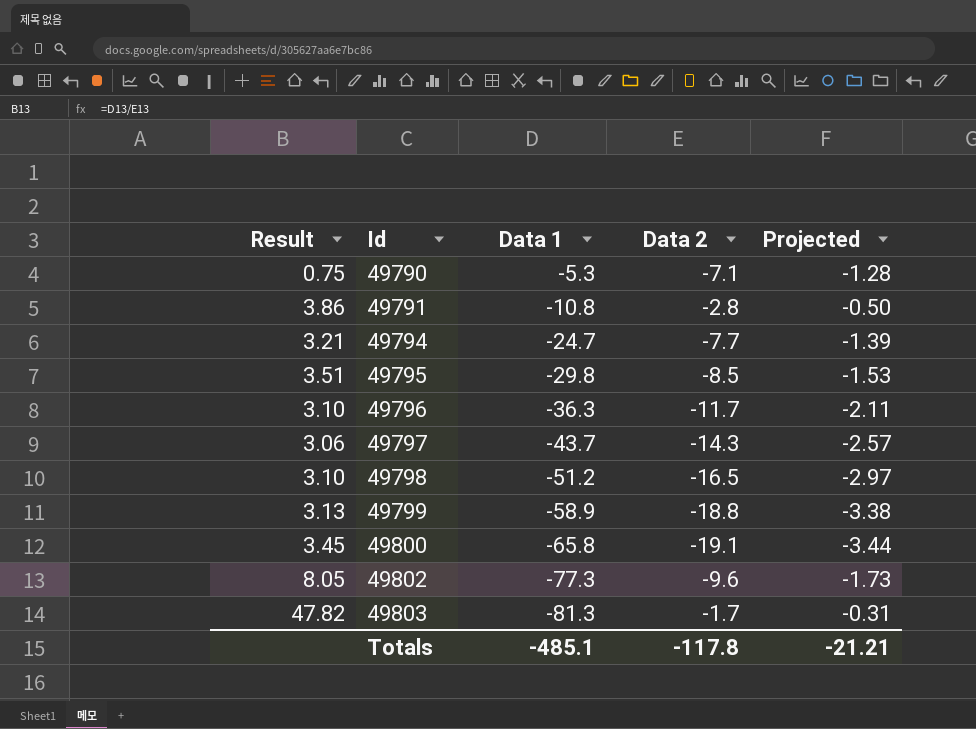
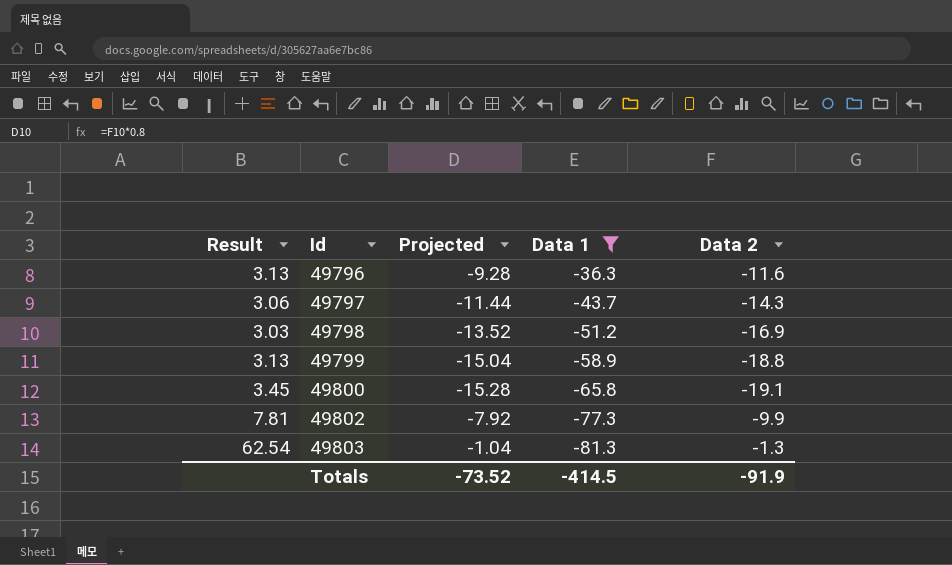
filter: none -> Data 1 <= -36.3
column Projected | formula: [Data 2] * 0.18 -> [Data 2] * 0.8
column Projected | position: 5 -> 3
49796 | Result: 3.10 -> 3.13
49796 | Data 2: -11.7 -> -11.6
49798 | Result: 3.10 -> 3.03
49798 | Data 2: -16.5 -> -16.9
49802 | Result: 8.05 -> 7.81
49802 | Data 2: -9.6 -> -9.9
49803 | Result: 47.82 -> 62.54
49803 | Data 2: -1.7 -> -1.3
Totals | Projected: -21.21 -> -73.52
Totals | Data 1: -485.1 -> -414.5
Totals | Data 2: -117.8 -> -91.9

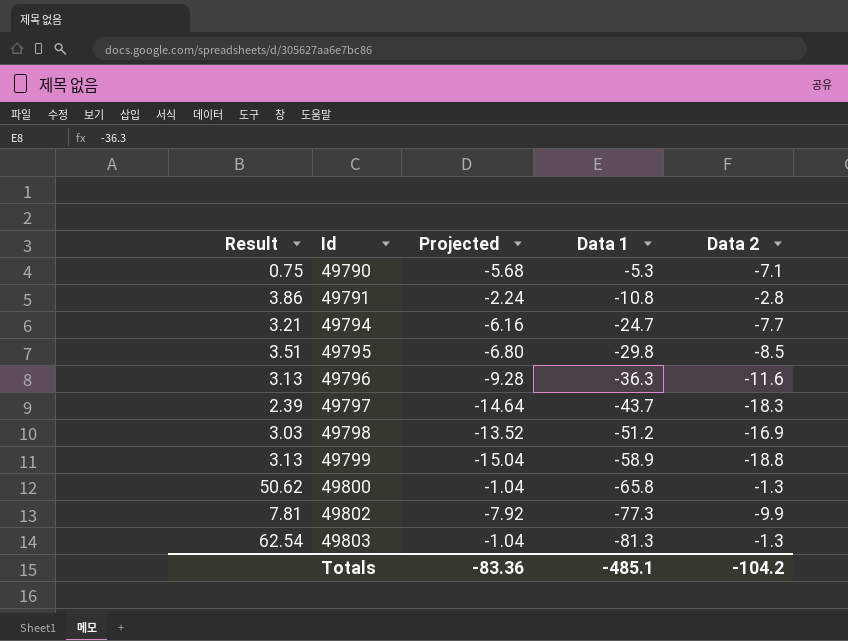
filter: Data 1 <= -36.3 -> none
49797 | Result: 3.06 -> 2.39
49797 | Projected: -11.44 -> -14.64
49797 | Data 2: -14.3 -> -18.3
49800 | Result: 3.45 -> 50.62
49800 | Projected: -15.28 -> -1.04
49800 | Data 2: -19.1 -> -1.3
Totals | Projected: -73.52 -> -83.36
Totals | Data 1: -414.5 -> -485.1
Totals | Data 2: -91.9 -> -104.2

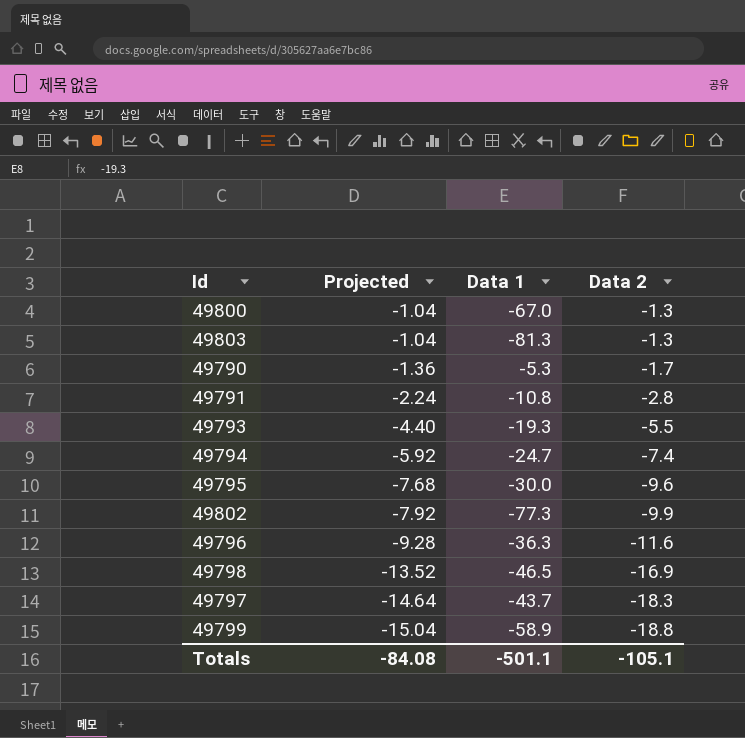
row order: Id ascending -> Projected descending
column Result | formula: [Data 1] / [Data 2] -> none
49800 | Data 1: -65.8 -> -67.0
49790 | Projected: -5.68 -> -1.36
49790 | Data 2: -7.1 -> -1.7
row 49793: none -> -4.40 | -19.3 | -5.5
49794 | Projected: -6.16 -> -5.92
49794 | Data 2: -7.7 -> -7.4
49795 | Projected: -6.80 -> -7.68
49795 | Data 1: -29.8 -> -30.0
49795 | Data 2: -8.5 -> -9.6
49798 | Data 1: -51.2 -> -46.5
Totals | Projected: -83.36 -> -84.08
Totals | Data 1: -485.1 -> -501.1
Totals | Data 2: -104.2 -> -105.1

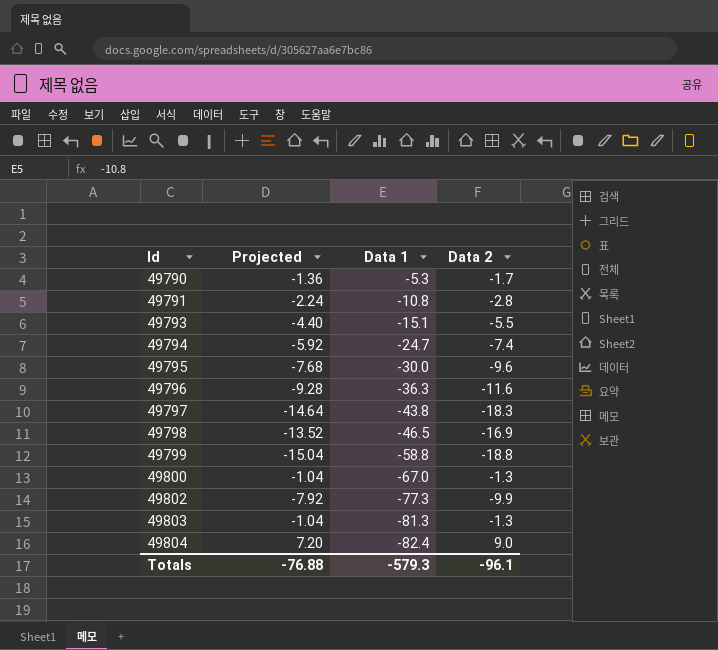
row order: Projected descending -> Id ascending
49793 | Data 1: -19.3 -> -15.1
49797 | Data 1: -43.7 -> -43.8
49799 | Data 1: -58.9 -> -58.8
row 49804: none -> 7.20 | -82.4 | 9.0
Totals | Projected: -84.08 -> -76.88
Totals | Data 1: -501.1 -> -579.3
Totals | Data 2: -105.1 -> -96.1

